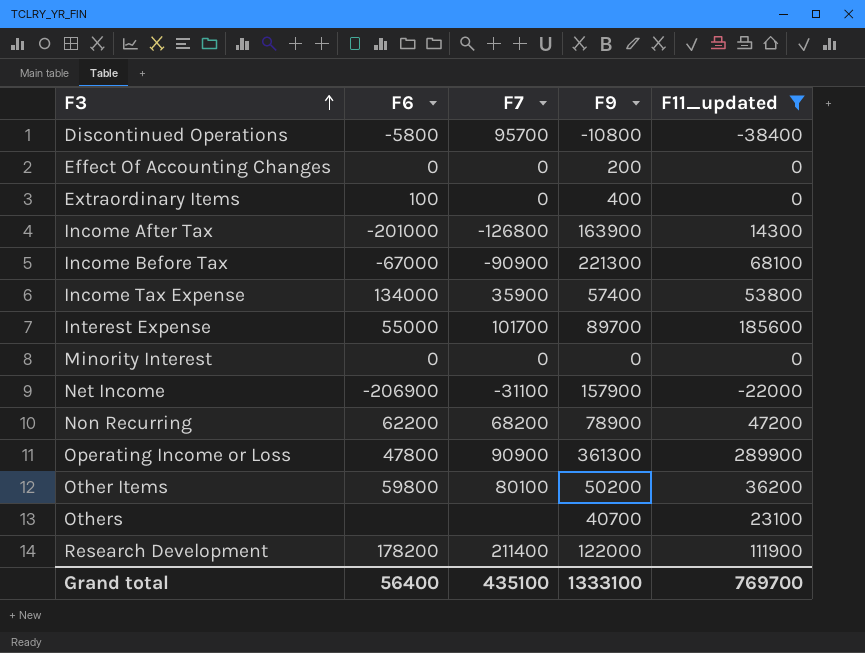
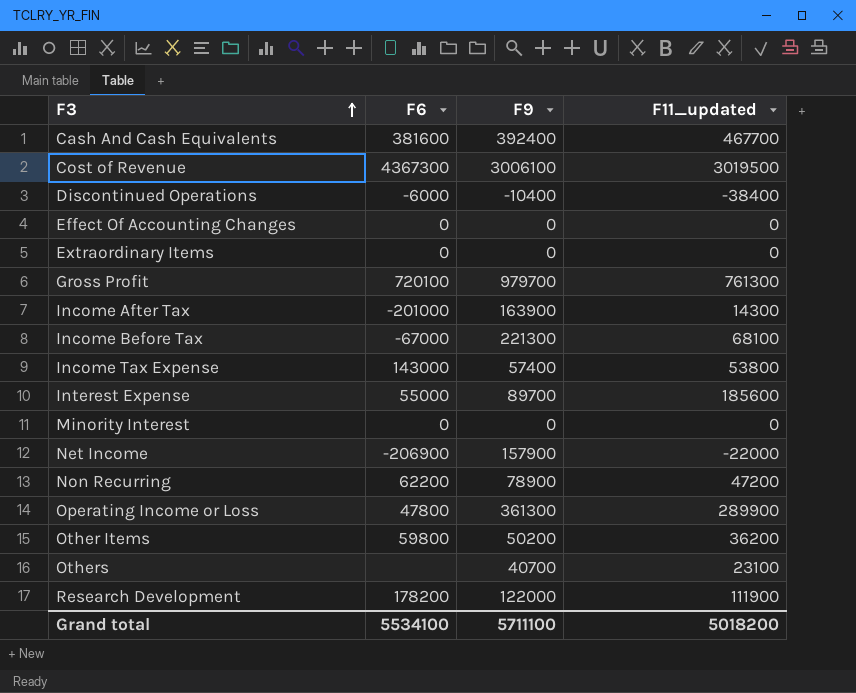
filter: F11_updated <= 289900 -> none
column F7 | position: 3 -> none
Discontinued Operations | F6: -5800 -> -6000
Discontinued Operations | F9: -10800 -> -10400
Effect Of Accounting Changes | F9: 200 -> 0
Extraordinary Items | F6: 100 -> 0
Extraordinary Items | F9: 400 -> 0
Income Tax Expense | F6: 134000 -> 143000
Grand total | F6: 56400 -> 5534100
Grand total | F9: 1333100 -> 5711100
Grand total | F11_updated: 769700 -> 5018200

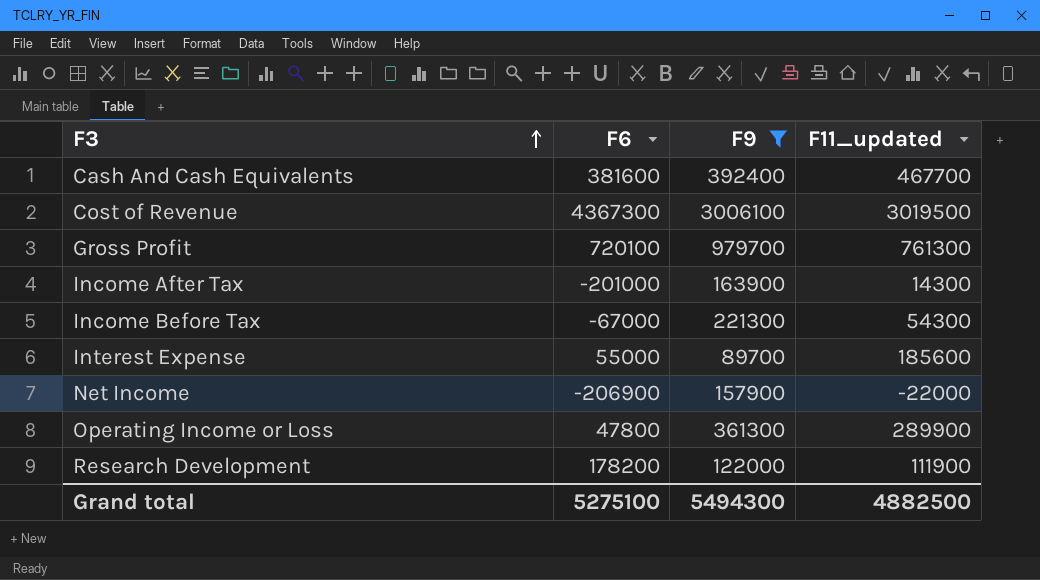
filter: none -> F9 >= 89700
Income Before Tax | F11_updated: 68100 -> 54300
Grand total | F6: 5534100 -> 5275100
Grand total | F9: 5711100 -> 5494300
Grand total | F11_updated: 5018200 -> 4882500

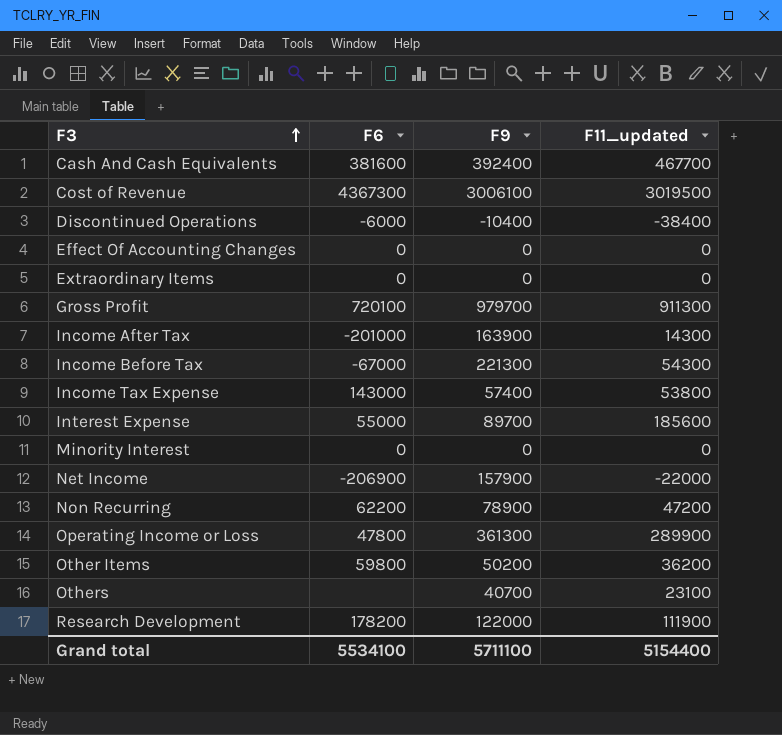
filter: F9 >= 89700 -> none
Gross Profit | F11_updated: 761300 -> 911300
Grand total | F6: 5275100 -> 5534100
Grand total | F9: 5494300 -> 5711100
Grand total | F11_updated: 4882500 -> 5154400

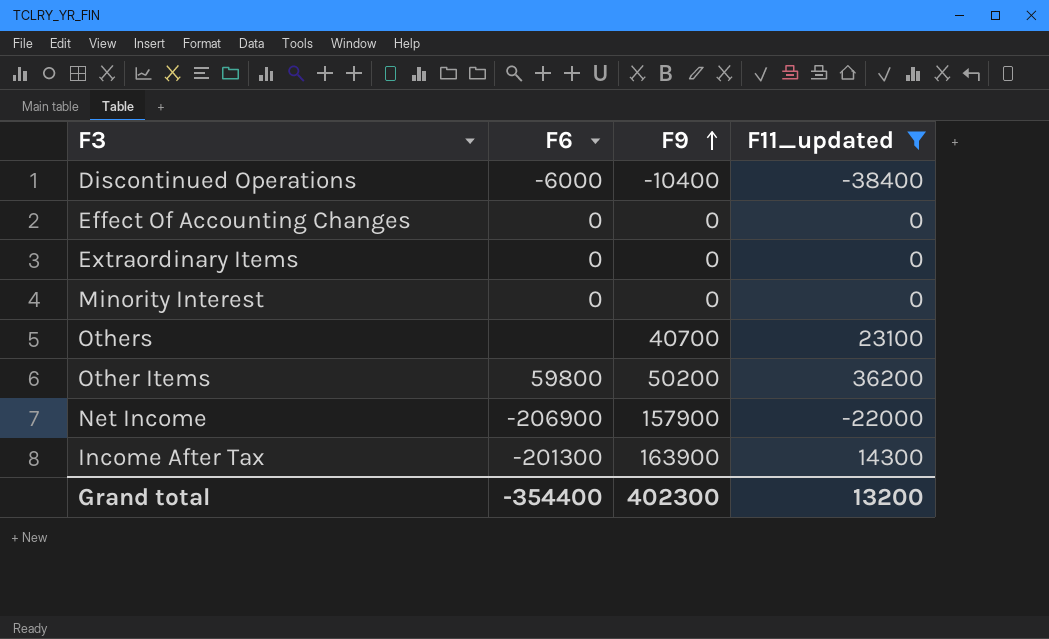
filter: none -> F11_updated <= 36200
row order: F3 ascending -> F9 ascending
Income After Tax | F6: -201000 -> -201300
Grand total | F6: 5534100 -> -354400
Grand total | F9: 5711100 -> 402300
Grand total | F11_updated: 5154400 -> 13200

